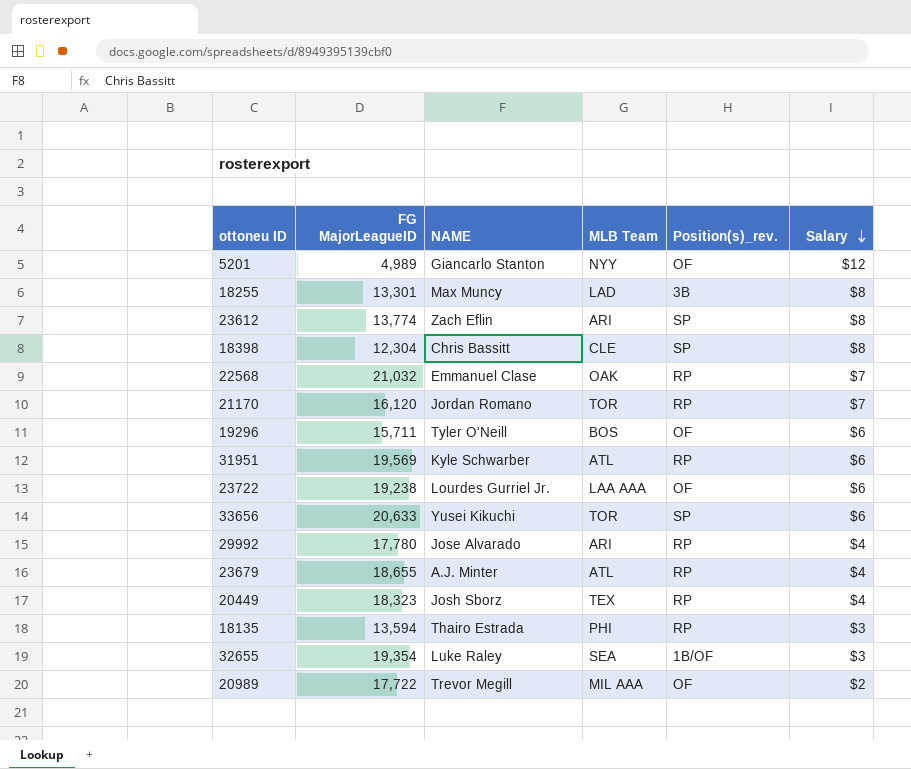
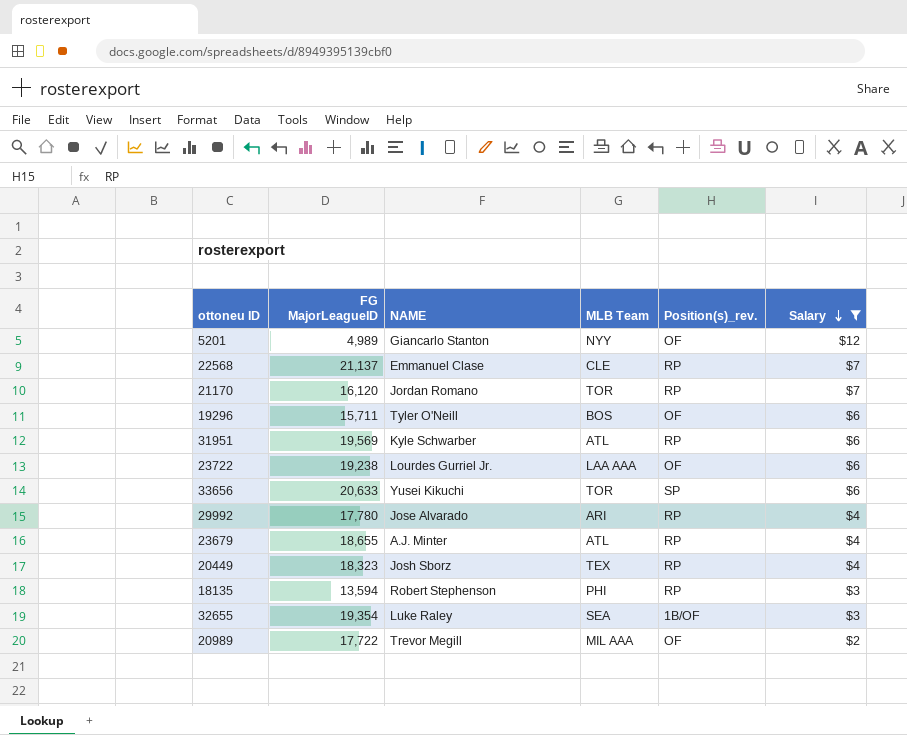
filter: none -> Salary != $8
22568 | FG MajorLeagueID: 21,032 -> 21,137
22568 | MLB Team: OAK -> CLE
18135 | NAME: Thairo Estrada -> Robert Stephenson

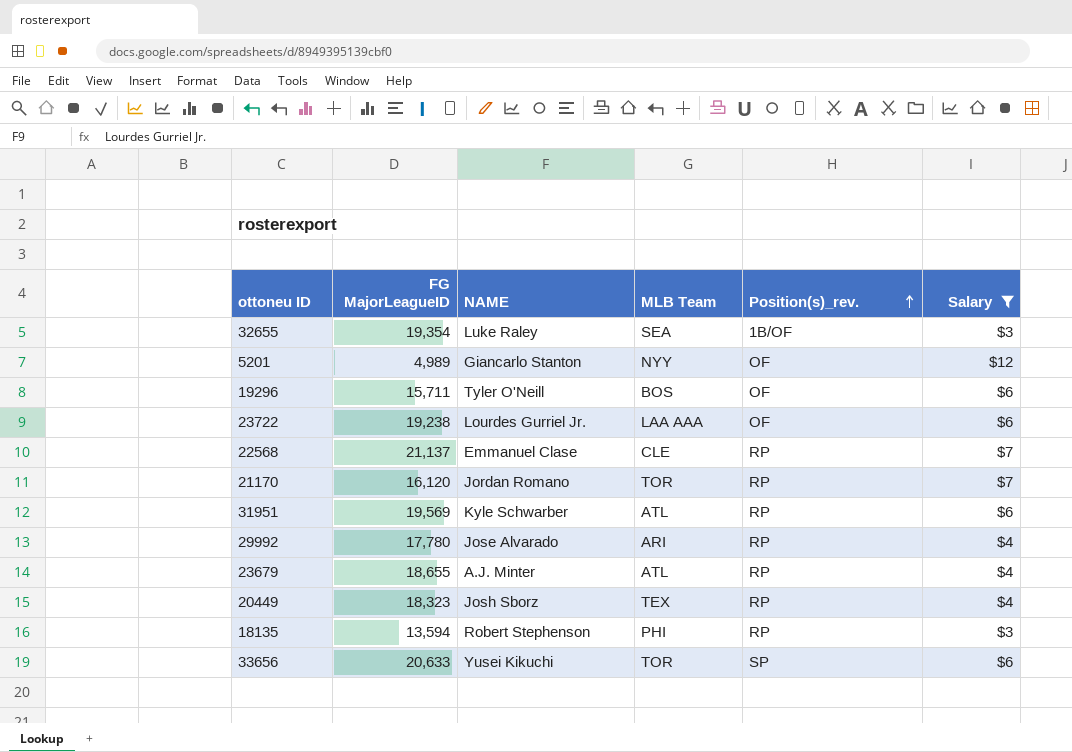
row order: Salary descending -> Position(s)_rev. ascending
row 20989: 17,722 | Trevor Megill | MIL AAA | OF | $2 -> none

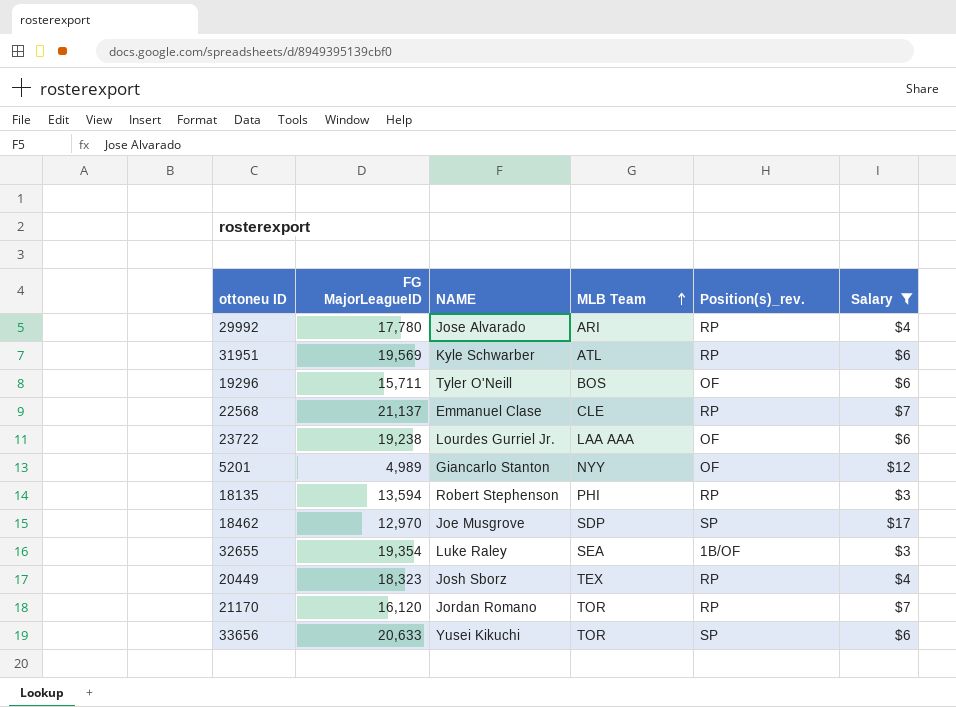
row order: Position(s)_rev. ascending -> MLB Team ascending
row 23679: 18,655 | A.J. Minter | ATL | RP | $4 -> none
row 18462: none -> 12,970 | Joe Musgrove | SDP | SP | $17

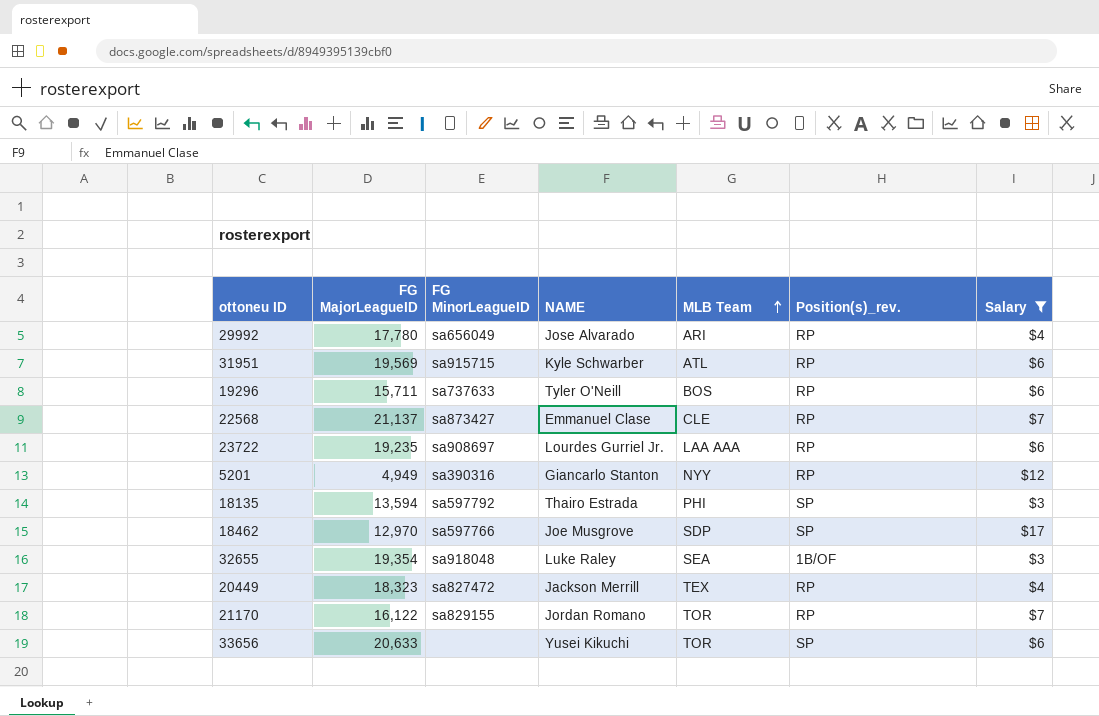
column FG MinorLeagueID | position: none -> 3
19296 | Position(s)_rev.: OF -> RP
23722 | FG MajorLeagueID: 19,238 -> 19,235
23722 | Position(s)_rev.: OF -> RP
5201 | FG MajorLeagueID: 4,989 -> 4,949
5201 | Position(s)_rev.: OF -> RP
18135 | NAME: Robert Stephenson -> Thairo Estrada
18135 | Position(s)_rev.: RP -> SP
20449 | NAME: Josh Sborz -> Jackson Merrill
21170 | FG MajorLeagueID: 16,120 -> 16,122

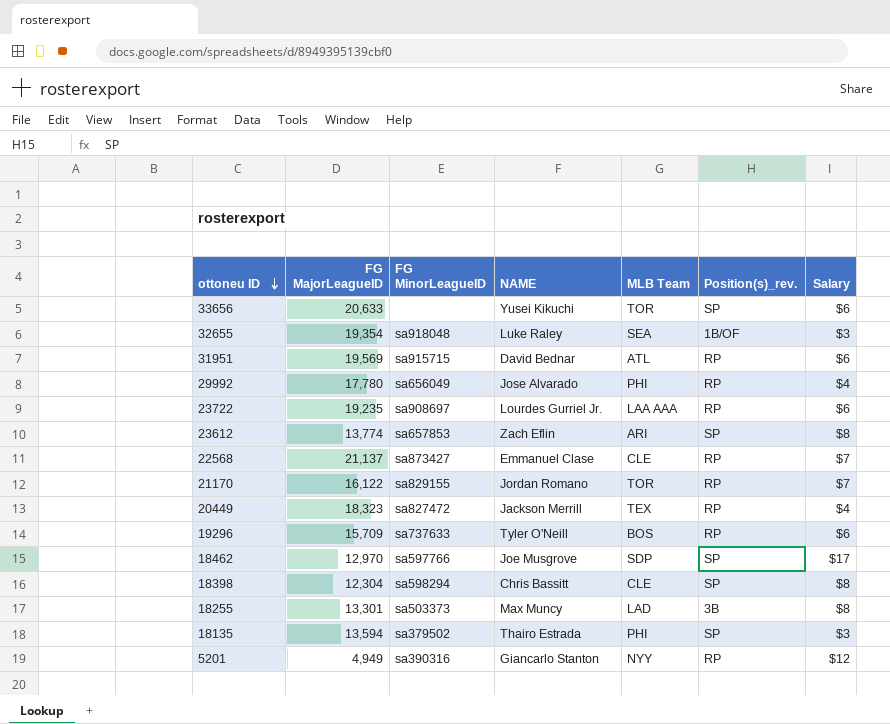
filter: Salary != $8 -> none
row order: MLB Team ascending -> ottoneu ID descending
31951 | NAME: Kyle Schwarber -> David Bednar
29992 | MLB Team: ARI -> PHI
19296 | FG MajorLeagueID: 15,711 -> 15,709
18135 | FG MinorLeagueID: sa597792 -> sa379502

